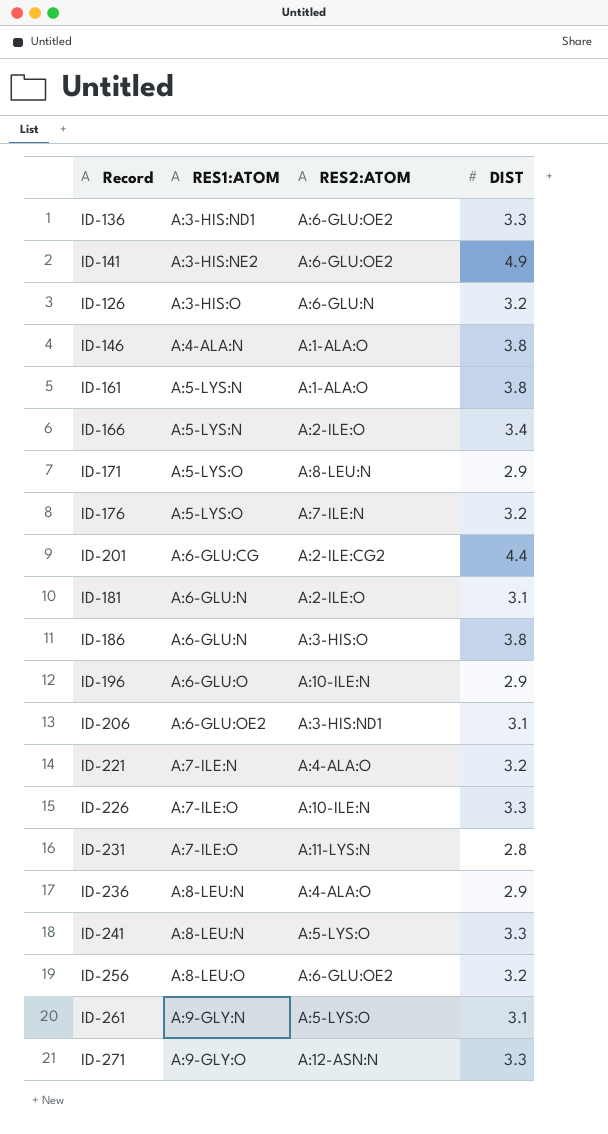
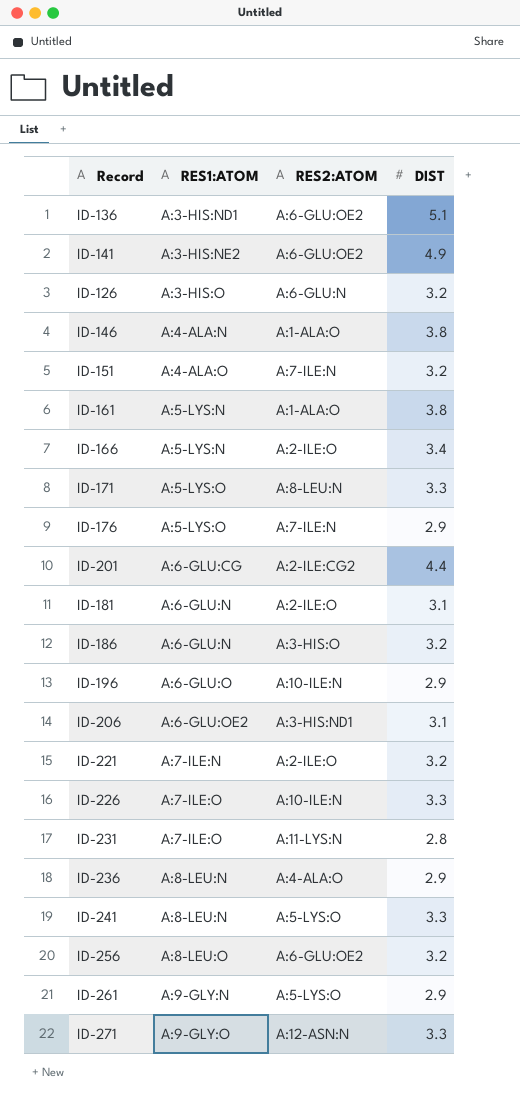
ID-136 | DIST: 3.3 -> 5.1
row ID-151: none -> A:4-ALA:O | A:7-ILE:N | 3.2
ID-171 | DIST: 2.9 -> 3.3
ID-176 | DIST: 3.2 -> 2.9
ID-186 | DIST: 3.8 -> 3.2
ID-221 | RES2:ATOM: A:4-ALA:O -> A:2-ILE:O
ID-261 | DIST: 3.1 -> 2.9

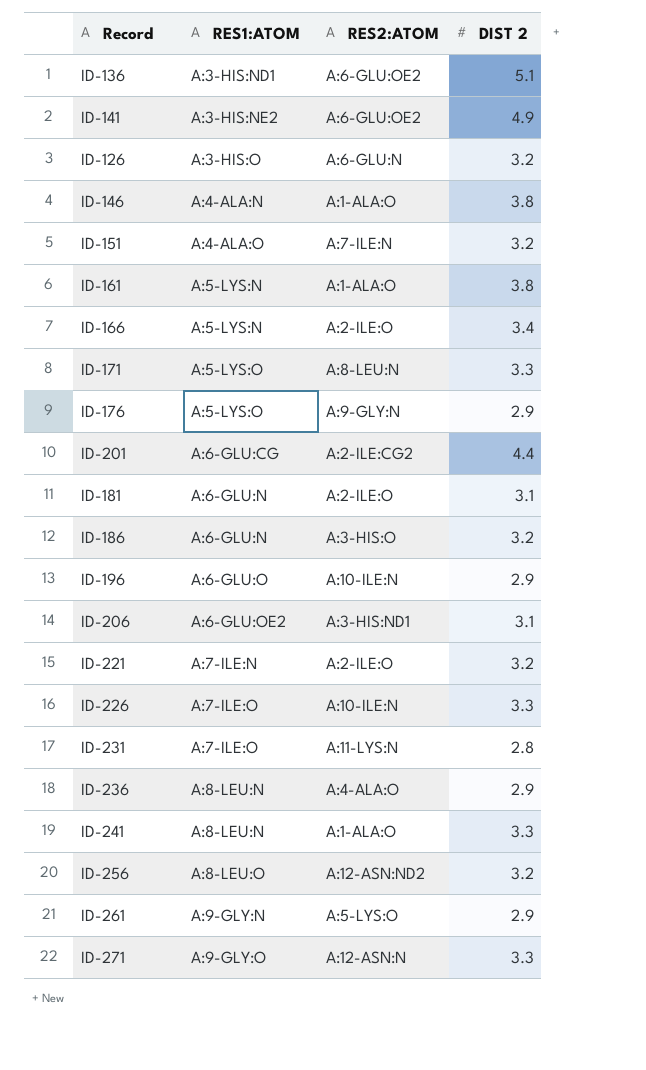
column name: DIST -> DIST 2
ID-176 | RES2:ATOM: A:7-ILE:N -> A:9-GLY:N
ID-241 | RES2:ATOM: A:5-LYS:O -> A:1-ALA:O
ID-256 | RES2:ATOM: A:6-GLU:OE2 -> A:12-ASN:ND2

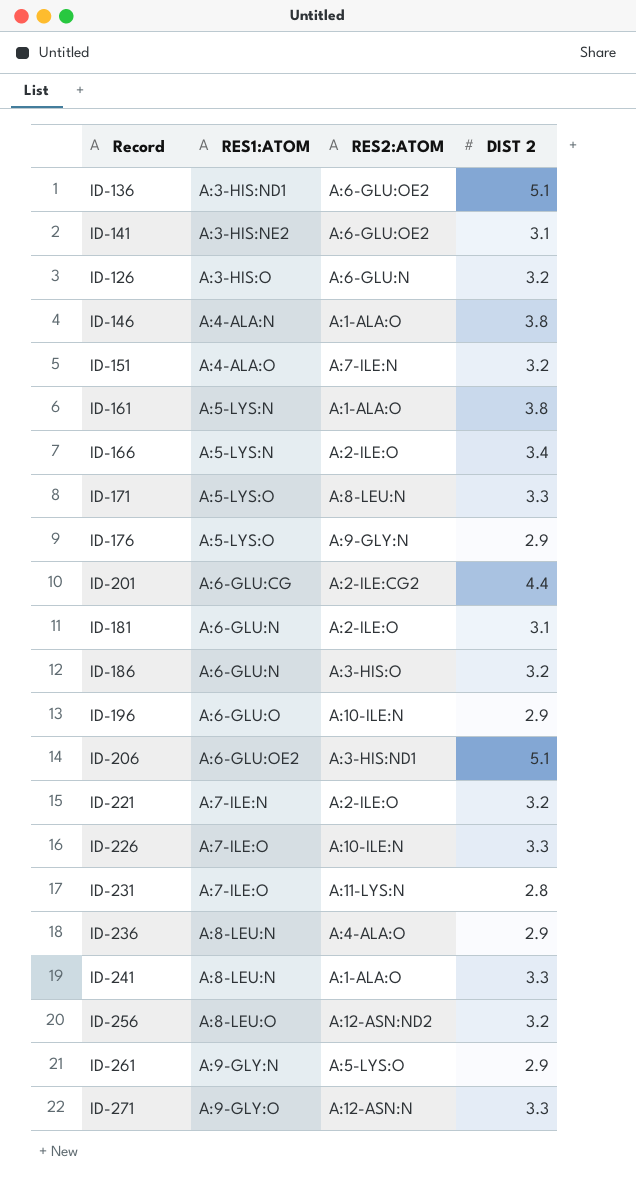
ID-141 | DIST 2: 4.9 -> 3.1
ID-206 | DIST 2: 3.1 -> 5.1

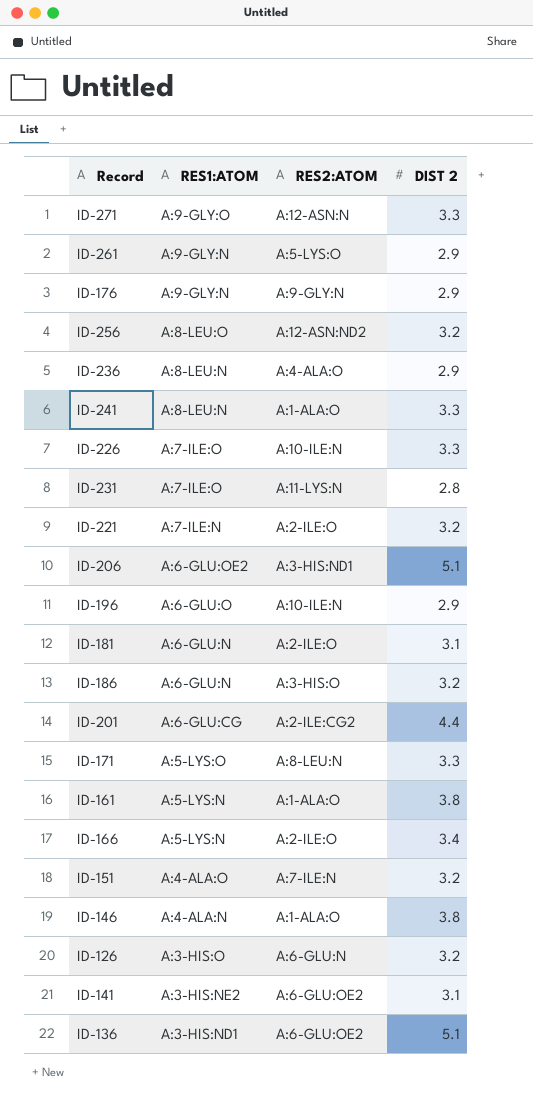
row order: RES1:ATOM ascending -> RES1:ATOM descending
ID-176 | RES1:ATOM: A:5-LYS:O -> A:9-GLY:N

